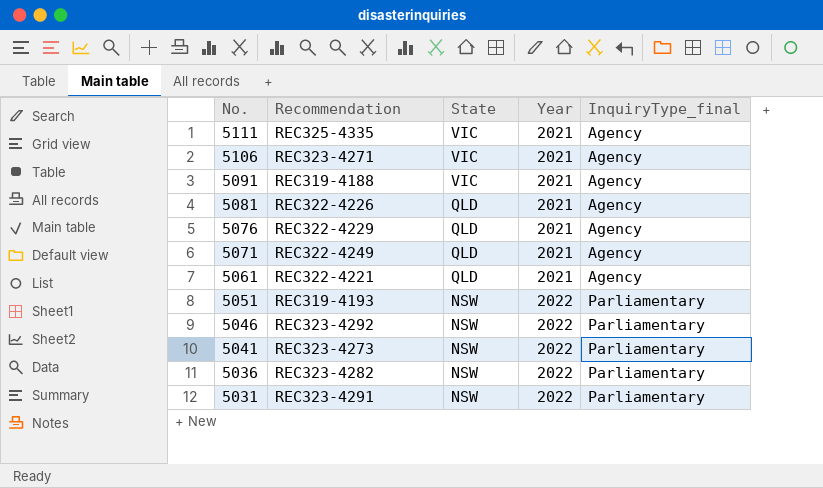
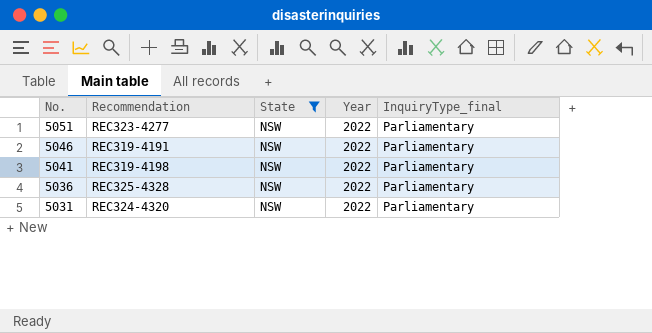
filter: none -> State = NSW
5051 | Recommendation: REC319-4193 -> REC323-4277
5046 | Recommendation: REC323-4292 -> REC319-4191
5041 | Recommendation: REC323-4273 -> REC319-4198
5036 | Recommendation: REC323-4282 -> REC325-4328
5031 | Recommendation: REC323-4291 -> REC324-4320

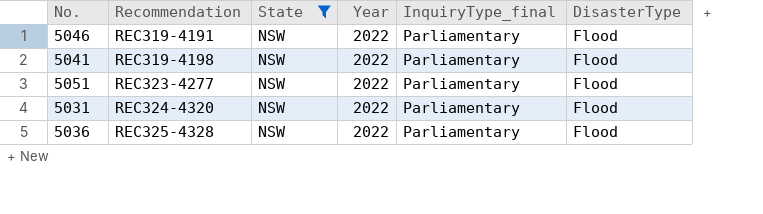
row order: No. descending -> Recommendation ascending
column DisasterType | position: none -> 6

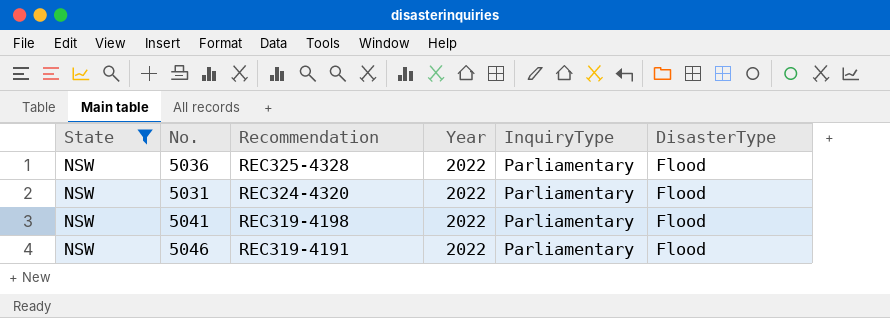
row order: Recommendation ascending -> Recommendation descending
column State | position: 3 -> 1
column name: InquiryType_final -> InquiryType
row 5051: REC323-4277 | NSW | 2022 | Parliamentary | Flood -> none

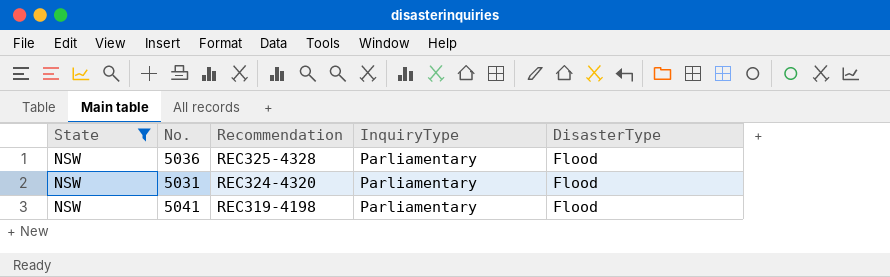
column Year | position: 4 -> none
row 5046: NSW | REC319-4191 | 2022 | Parliamentary | Flood -> none

